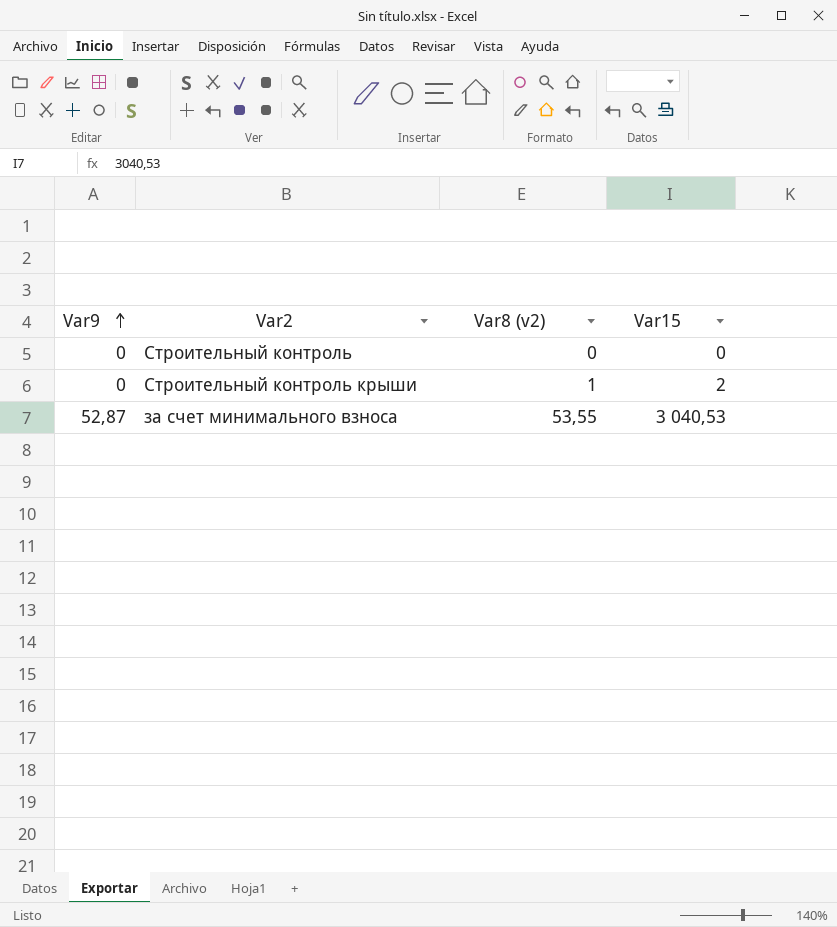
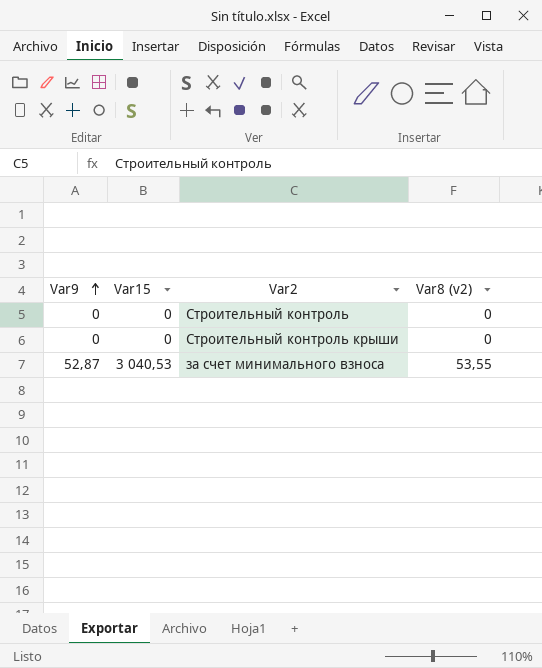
column Var15 | position: 4 -> 2
Строительный контроль крыши | Var15: 2 -> 0
Строительный контроль крыши | Var8 (v2): 1 -> 0

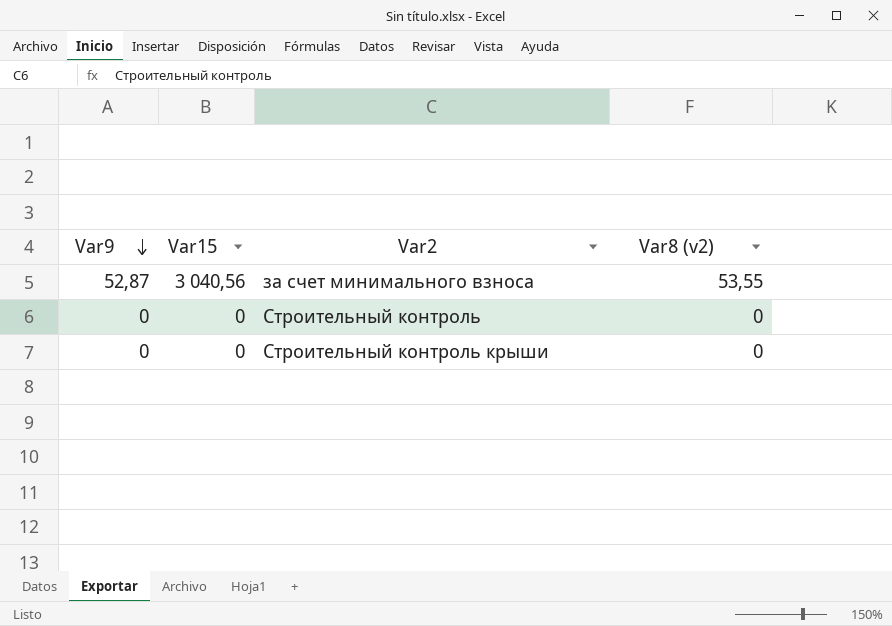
row order: Var9 ascending -> Var9 descending
за счет минимального взноса | Var15: 3 040,53 -> 3 040,56

